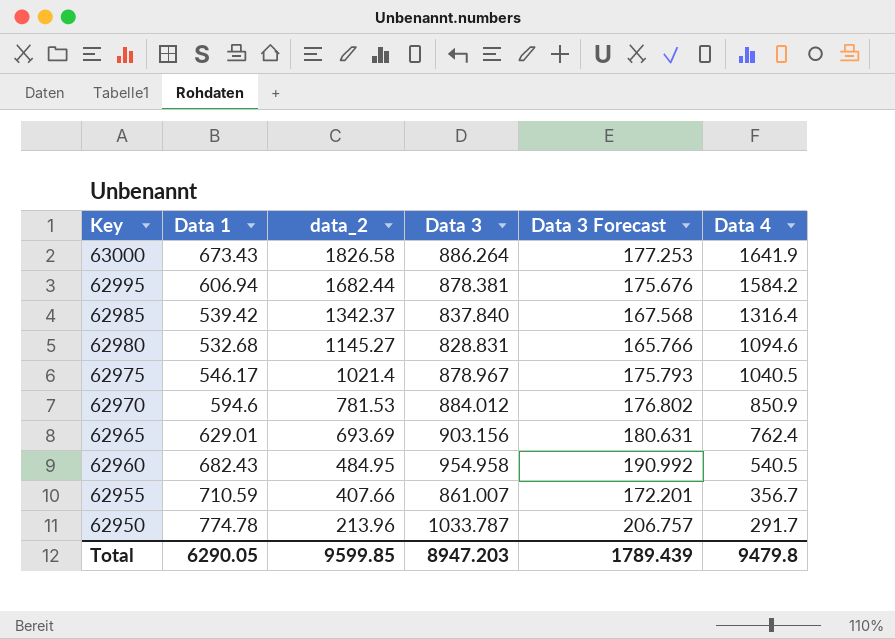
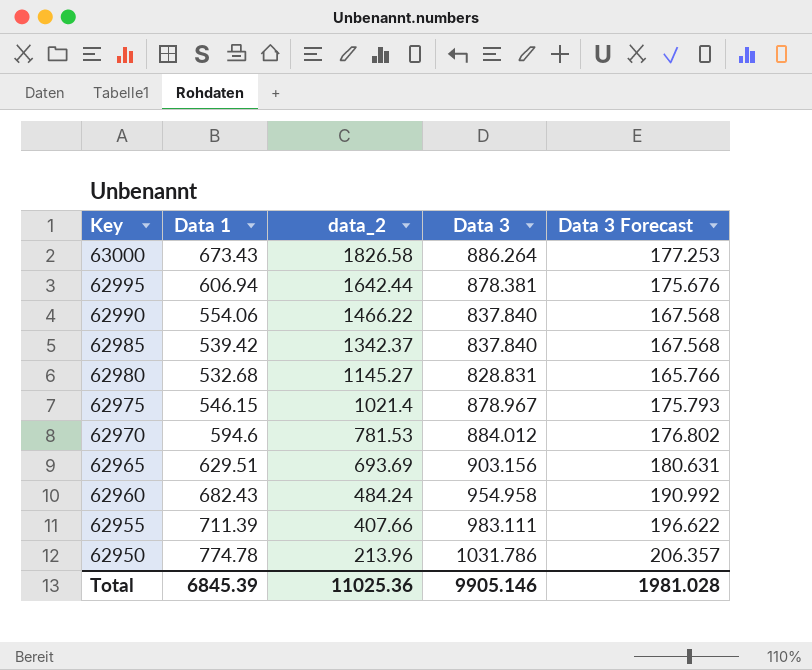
column Data 4 | position: 6 -> none
62995 | data_2: 1682.44 -> 1642.44
row 62990: none -> 554.06 | 1466.22 | 837.840 | 167.568
62975 | Data 1: 546.17 -> 546.15
62965 | Data 1: 629.01 -> 629.51
62960 | data_2: 484.95 -> 484.24
62955 | Data 1: 710.59 -> 711.39
62955 | Data 3: 861.007 -> 983.111
62955 | Data 3 Forecast: 172.201 -> 196.622
62950 | Data 3: 1033.787 -> 1031.786
62950 | Data 3 Forecast: 206.757 -> 206.357
Total | Data 1: 6290.05 -> 6845.39
Total | data_2: 9599.85 -> 11025.36
Total | Data 3: 8947.203 -> 9905.146
Total | Data 3 Forecast: 1789.439 -> 1981.028

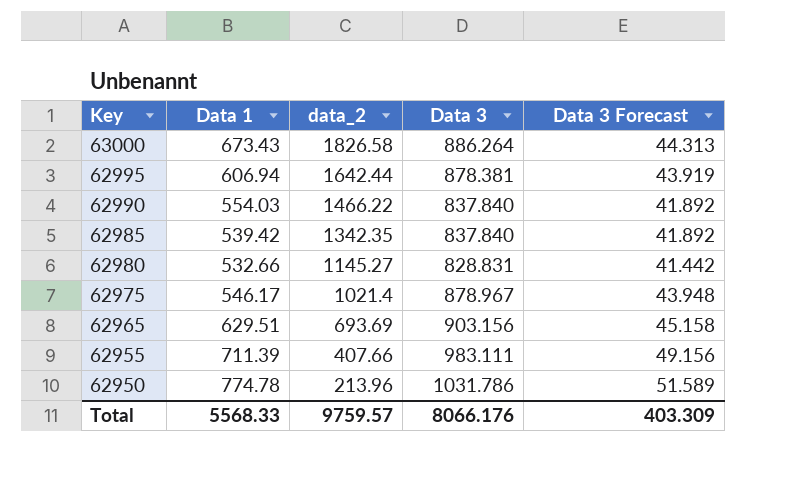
column Data 3 Forecast | formula: [Data 3] * 0.2 -> [Data 3] * 0.05
row 62970: 594.6 | 781.53 | 884.012 | 176.802 -> none
row 62960: 682.43 | 484.24 | 954.958 | 190.992 -> none
62990 | Data 1: 554.06 -> 554.03
62985 | data_2: 1342.37 -> 1342.35
62980 | Data 1: 532.68 -> 532.66
62975 | Data 1: 546.15 -> 546.17
Total | Data 1: 6845.39 -> 5568.33
Total | data_2: 11025.36 -> 9759.57
Total | Data 3: 9905.146 -> 8066.176
Total | Data 3 Forecast: 1981.028 -> 403.309

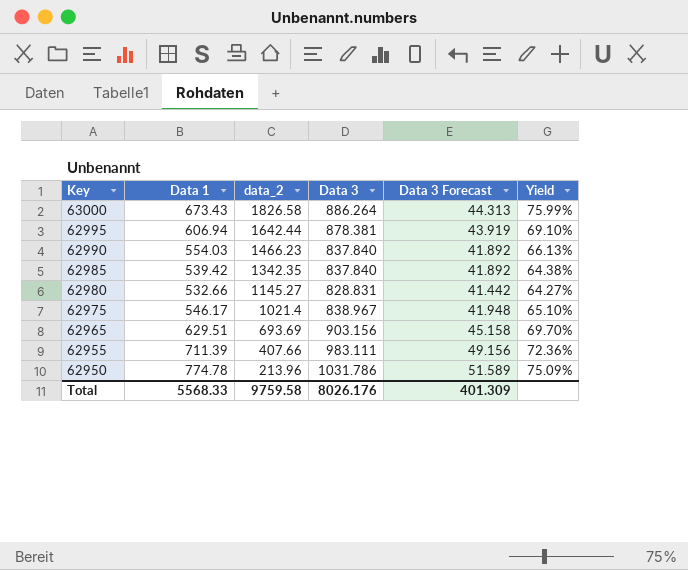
column Yield | formula: none -> [Data 1] / [Data 3]
62990 | data_2: 1466.22 -> 1466.23
62975 | Data 3: 878.967 -> 838.967
62975 | Data 3 Forecast: 43.948 -> 41.948
Total | data_2: 9759.57 -> 9759.58
Total | Data 3: 8066.176 -> 8026.176
Total | Data 3 Forecast: 403.309 -> 401.309

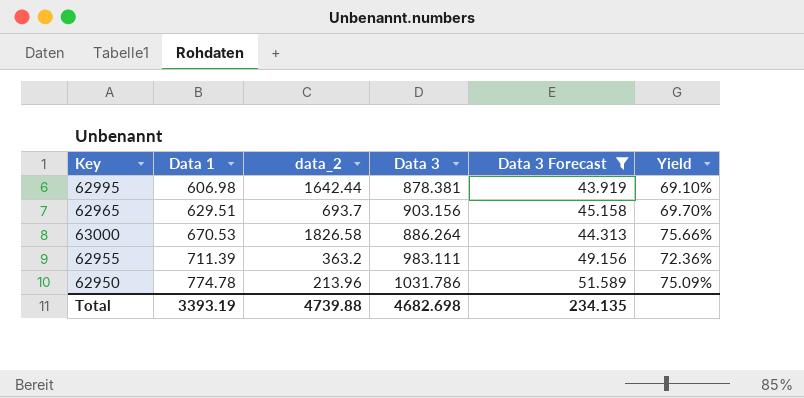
filter: none -> Data 3 Forecast >= 43.919
row order: Key descending -> Data 1 ascending
62995 | Data 1: 606.94 -> 606.98
62965 | data_2: 693.69 -> 693.7
63000 | Data 1: 673.43 -> 670.53
63000 | Yield: 75.99% -> 75.66%
62955 | data_2: 407.66 -> 363.2
Total | Data 1: 5568.33 -> 3393.19
Total | data_2: 9759.58 -> 4739.88
Total | Data 3: 8026.176 -> 4682.698
Total | Data 3 Forecast: 401.309 -> 234.135

